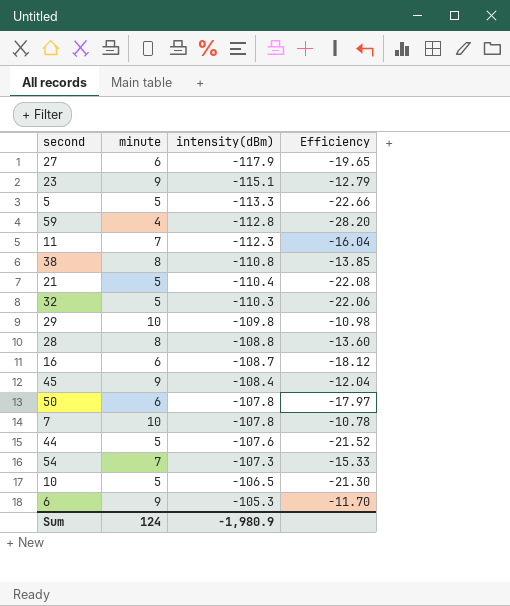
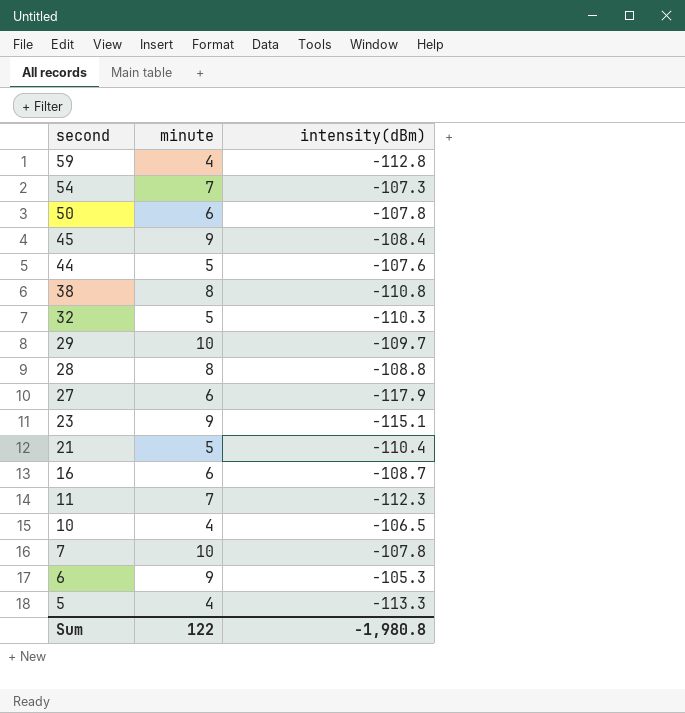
row order: intensity(dBm) ascending -> second descending
column Efficiency | formula: [intensity(dBm)] / [minute] -> none
29 | intensity(dBm): -109.8 -> -109.7
10 | minute: 5 -> 4
5 | minute: 5 -> 4
Sum | minute: 124 -> 122
Sum | intensity(dBm): -1,980.9 -> -1,980.8

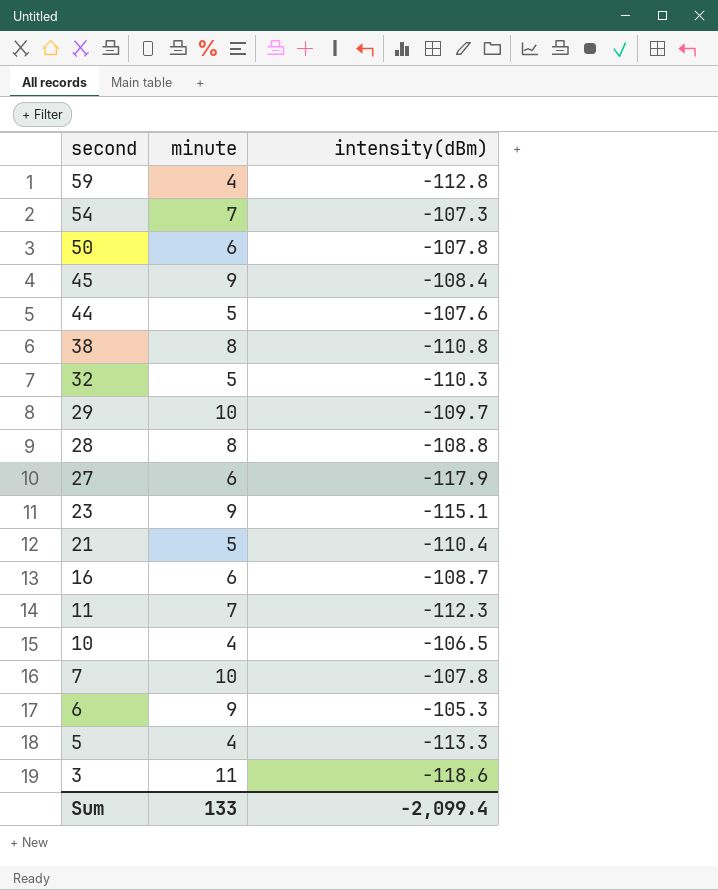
row 3: none -> 11 | -118.6
Sum | minute: 122 -> 133
Sum | intensity(dBm): -1,980.8 -> -2,099.4

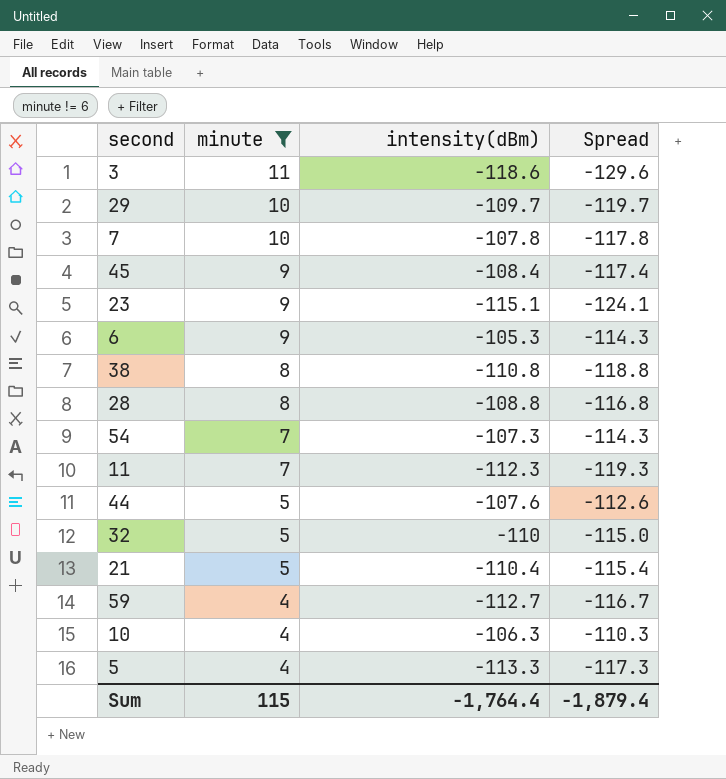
filter: none -> minute != 6
row order: second descending -> minute descending
column Spread | formula: none -> [intensity(dBm)] - [minute]
32 | intensity(dBm): -110.3 -> -110
59 | intensity(dBm): -112.8 -> -112.7
10 | intensity(dBm): -106.5 -> -106.3
Sum | minute: 133 -> 115
Sum | intensity(dBm): -2,099.4 -> -1,764.4

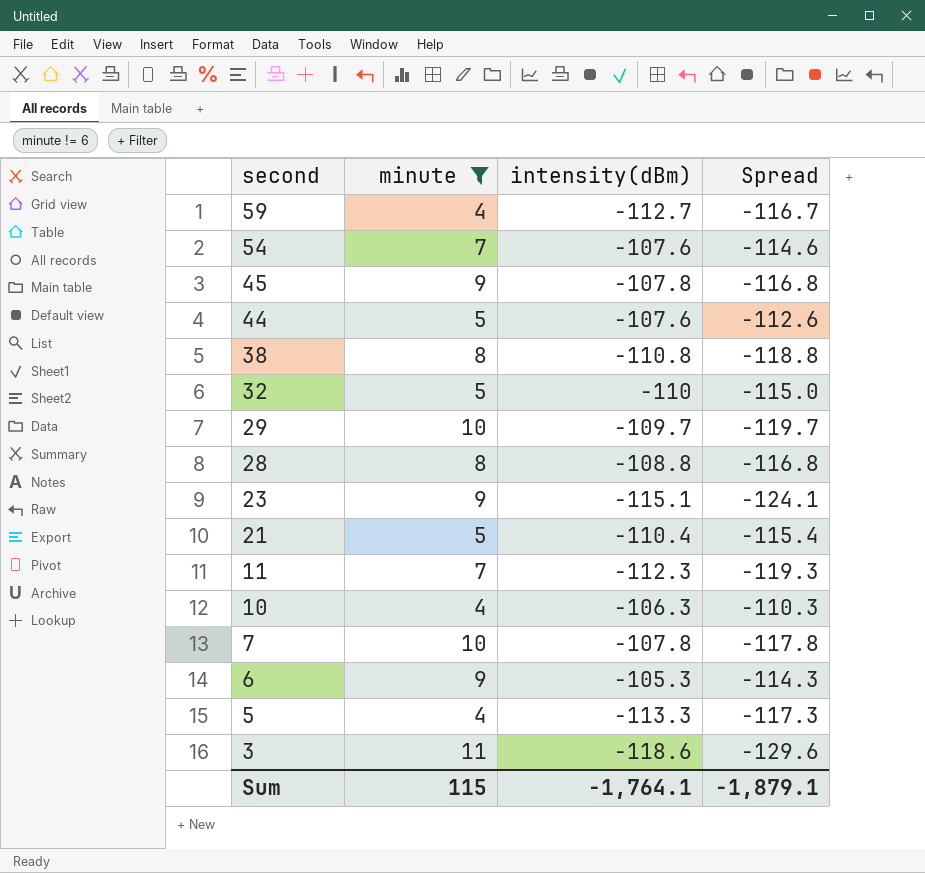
row order: minute descending -> second descending
54 | intensity(dBm): -107.3 -> -107.6
54 | Spread: -114.3 -> -114.6
45 | intensity(dBm): -108.4 -> -107.8
45 | Spread: -117.4 -> -116.8
Sum | intensity(dBm): -1,764.4 -> -1,764.1
Sum | Spread: -1,879.4 -> -1,879.1

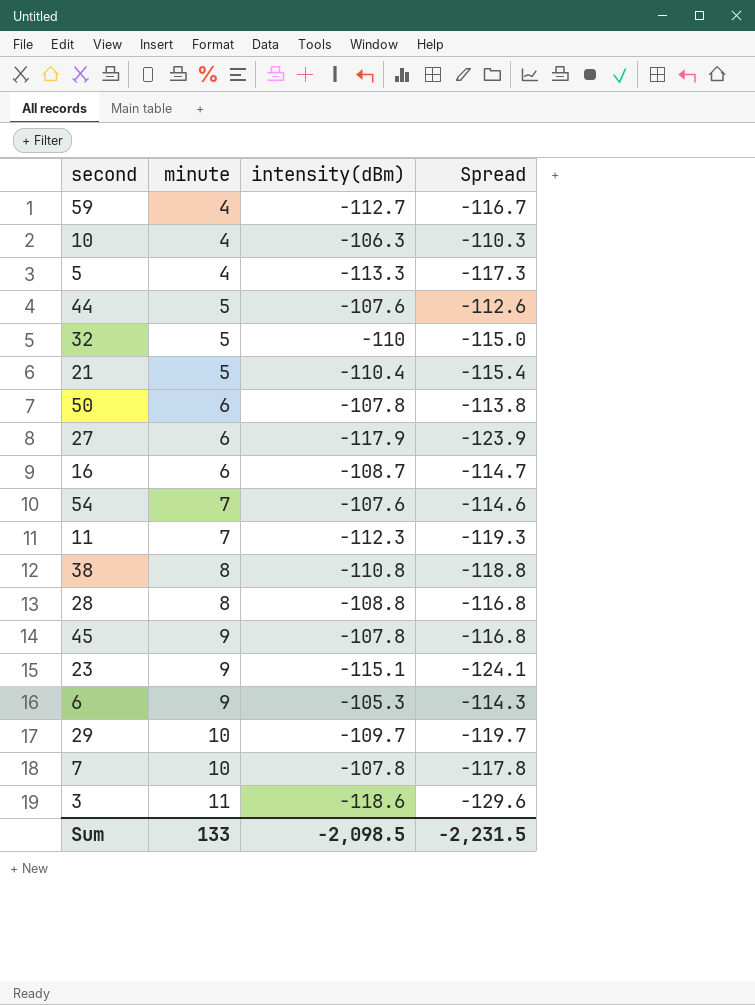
filter: minute != 6 -> none
row order: second descending -> minute ascending
Sum | minute: 115 -> 133
Sum | intensity(dBm): -1,764.1 -> -2,098.5
Sum | Spread: -1,879.1 -> -2,231.5

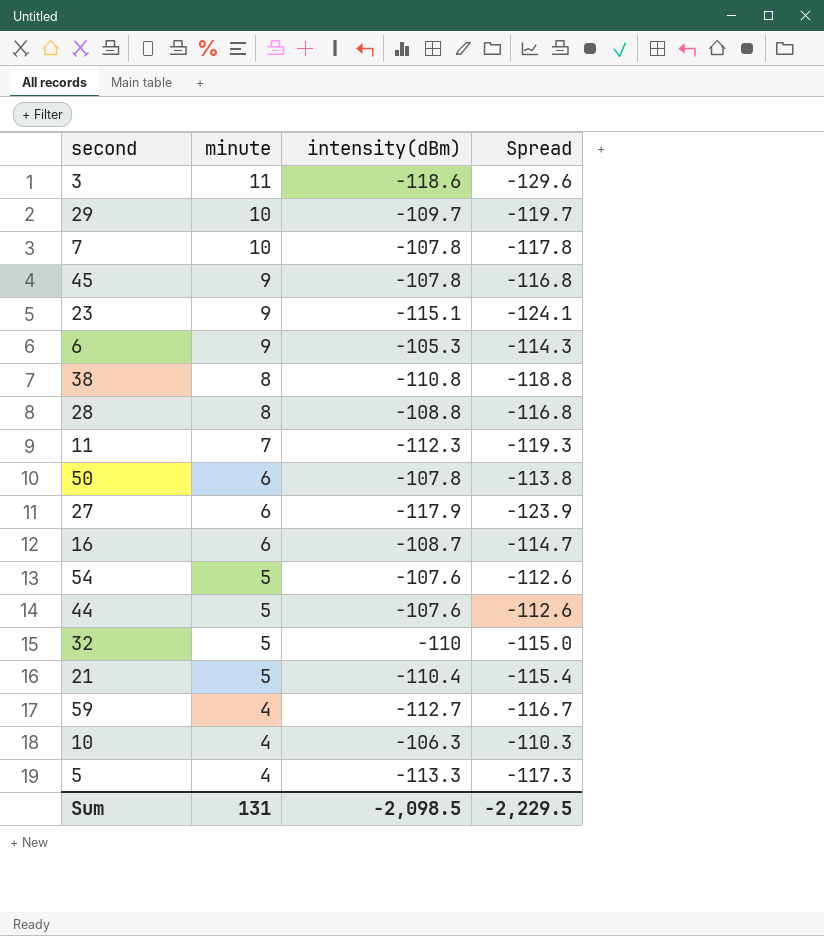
row order: minute ascending -> minute descending
54 | minute: 7 -> 5
54 | Spread: -114.6 -> -112.6
Sum | minute: 133 -> 131
Sum | Spread: -2,231.5 -> -2,229.5

